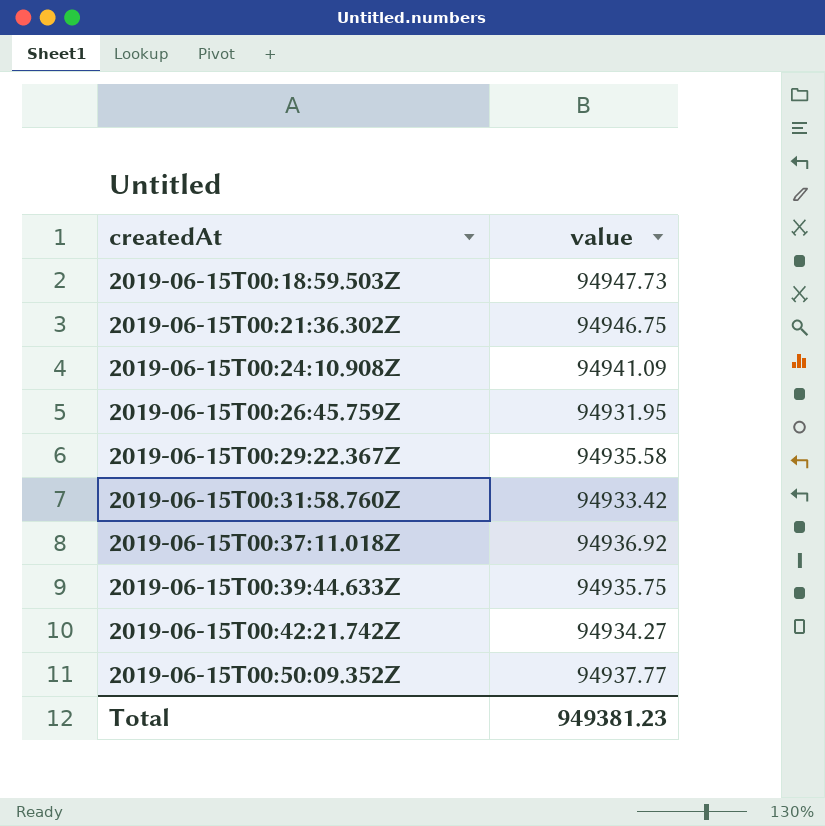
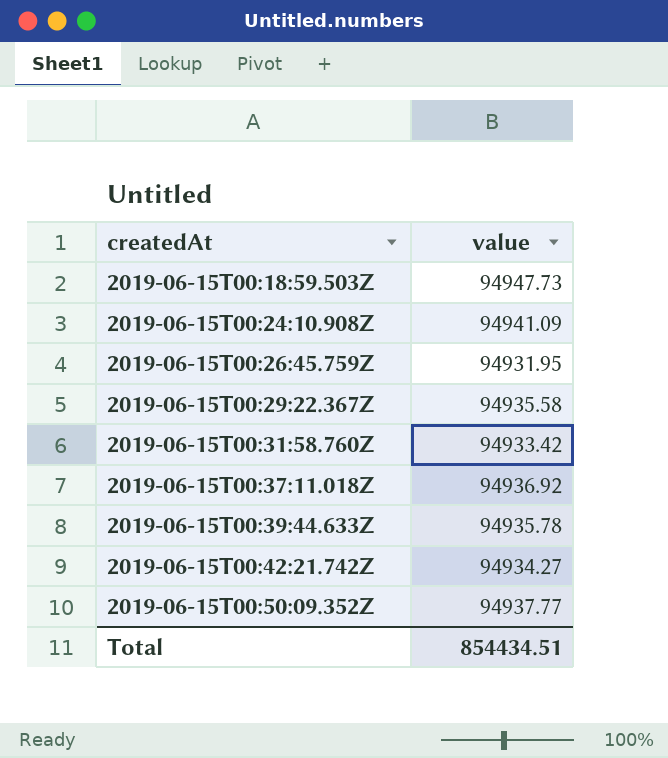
row 2019-06-15T00:21:36.302Z: 94946.75 -> none
2019-06-15T00:39:44.633Z | value: 94935.75 -> 94935.78
Total | value: 949381.23 -> 854434.51

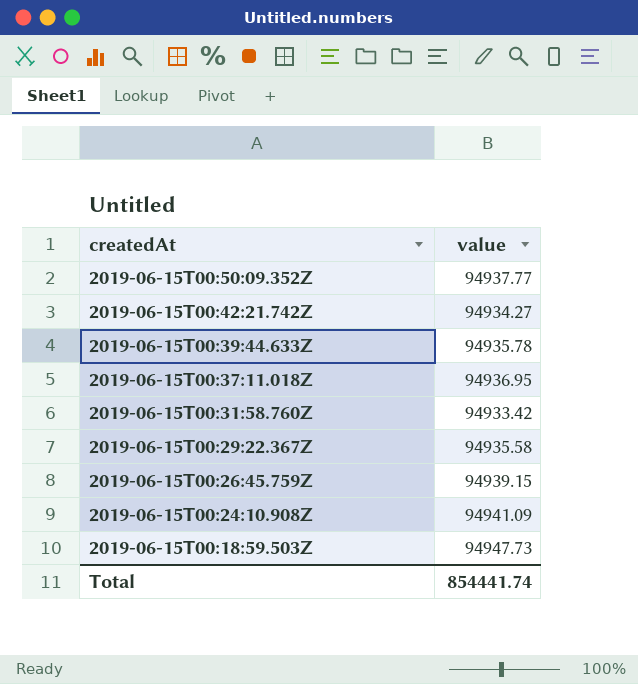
row order: createdAt ascending -> createdAt descending
2019-06-15T00:37:11.018Z | value: 94936.92 -> 94936.95
2019-06-15T00:26:45.759Z | value: 94931.95 -> 94939.15
Total | value: 854434.51 -> 854441.74

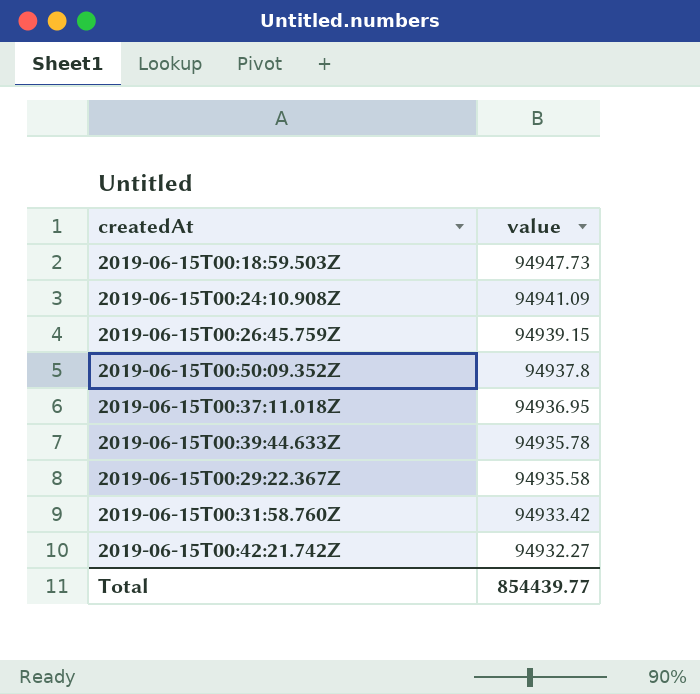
row order: createdAt descending -> value descending
2019-06-15T00:50:09.352Z | value: 94937.77 -> 94937.8
2019-06-15T00:42:21.742Z | value: 94934.27 -> 94932.27
Total | value: 854441.74 -> 854439.77

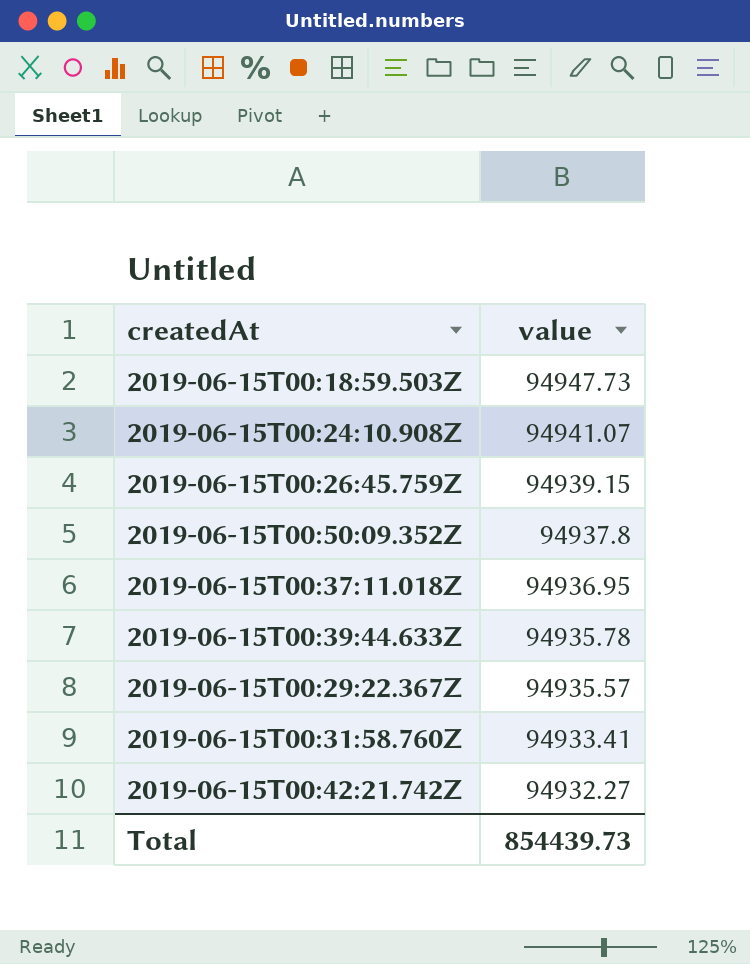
2019-06-15T00:24:10.908Z | value: 94941.09 -> 94941.07
2019-06-15T00:29:22.367Z | value: 94935.58 -> 94935.57
2019-06-15T00:31:58.760Z | value: 94933.42 -> 94933.41
Total | value: 854439.77 -> 854439.73

